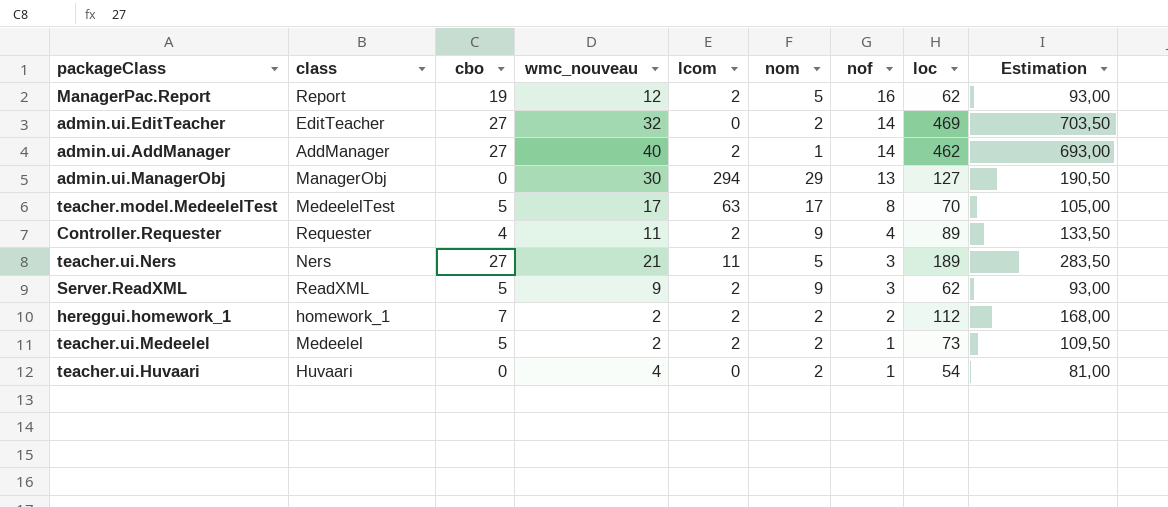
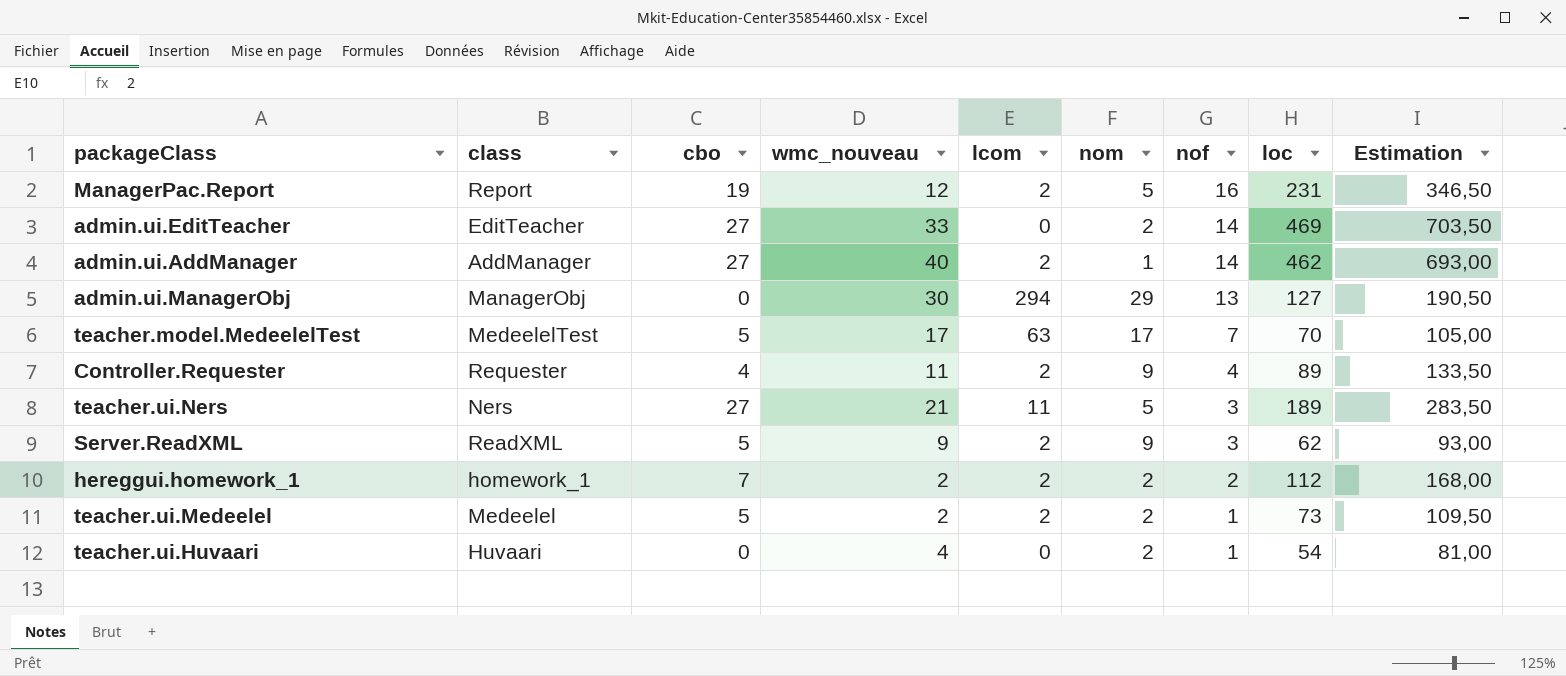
ManagerPac.Report | loc: 62 -> 231
ManagerPac.Report | Estimation: 93,00 -> 346,50
admin.ui.EditTeacher | wmc_nouveau: 32 -> 33
teacher.model.MedeelelTest | nof: 8 -> 7

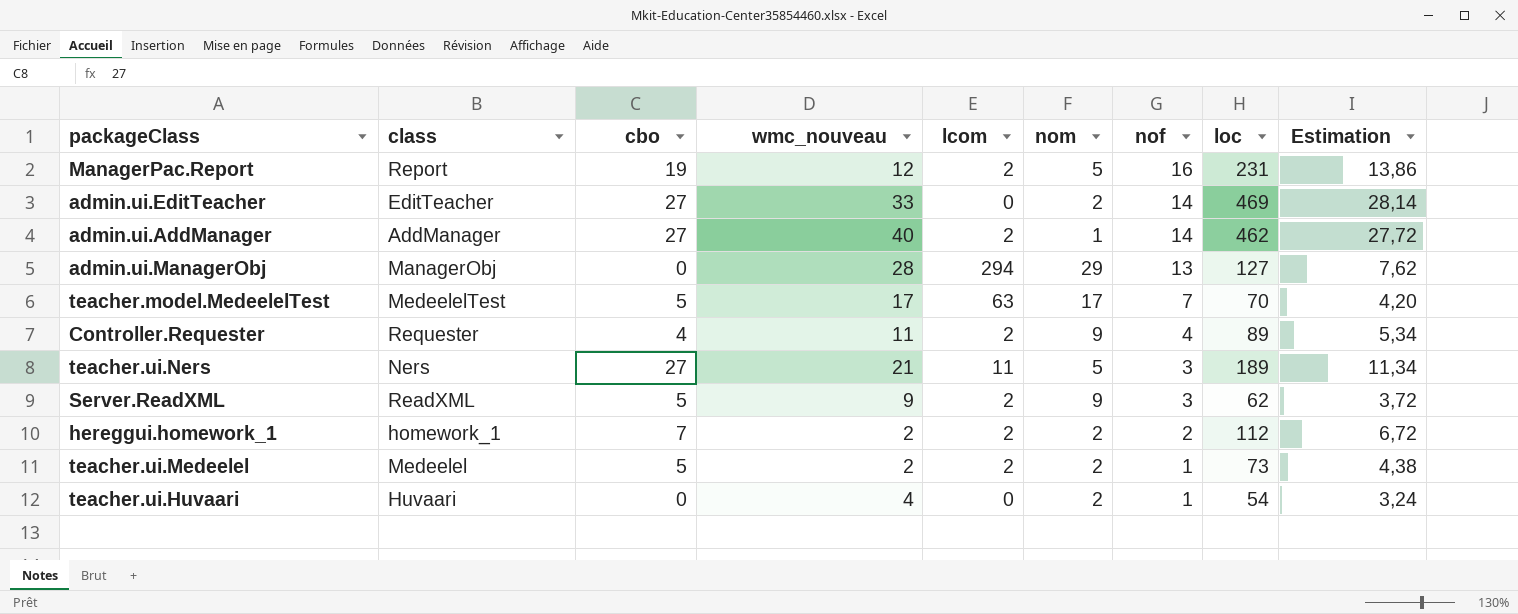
column Estimation | formula: [loc] * 1,5 -> [loc] * 0,06
admin.ui.ManagerObj | wmc_nouveau: 30 -> 28

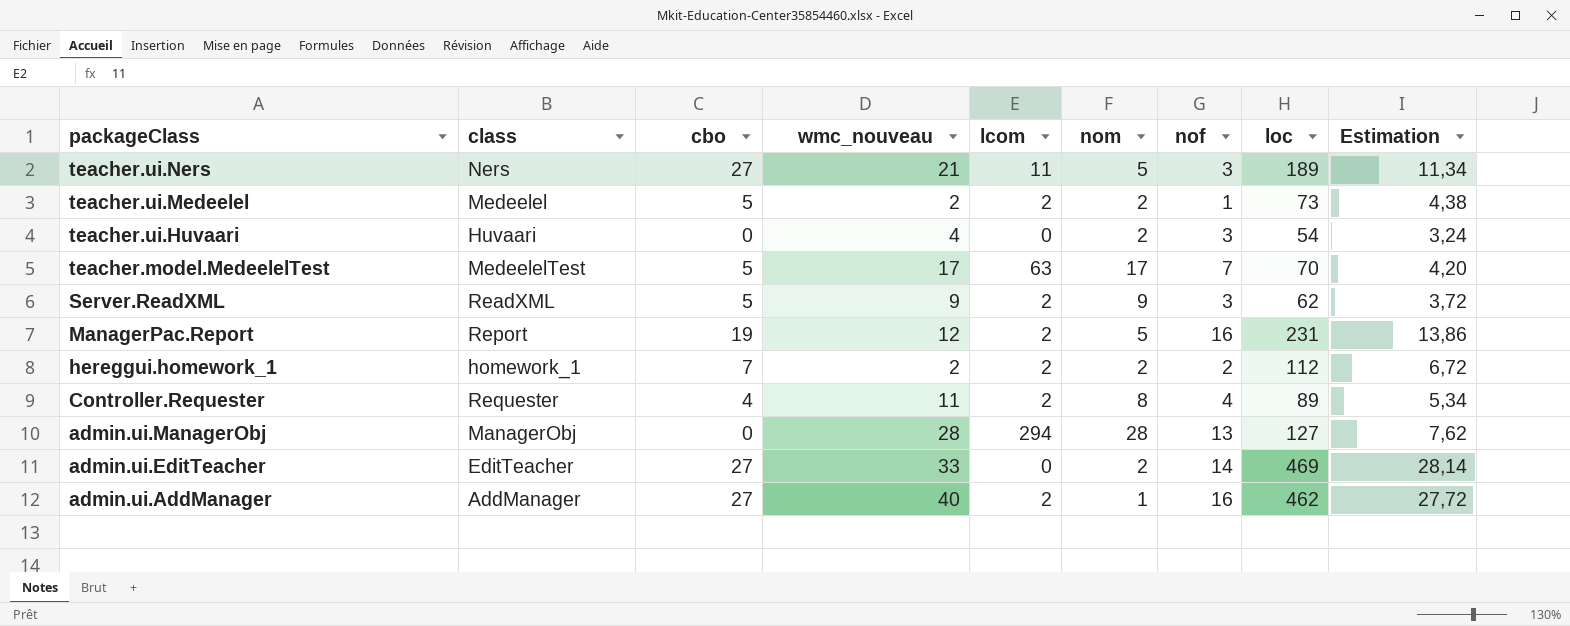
row order: nof descending -> packageClass descending
teacher.ui.Huvaari | nof: 1 -> 3
Controller.Requester | nom: 9 -> 8
admin.ui.ManagerObj | nom: 29 -> 28
admin.ui.AddManager | nof: 14 -> 16

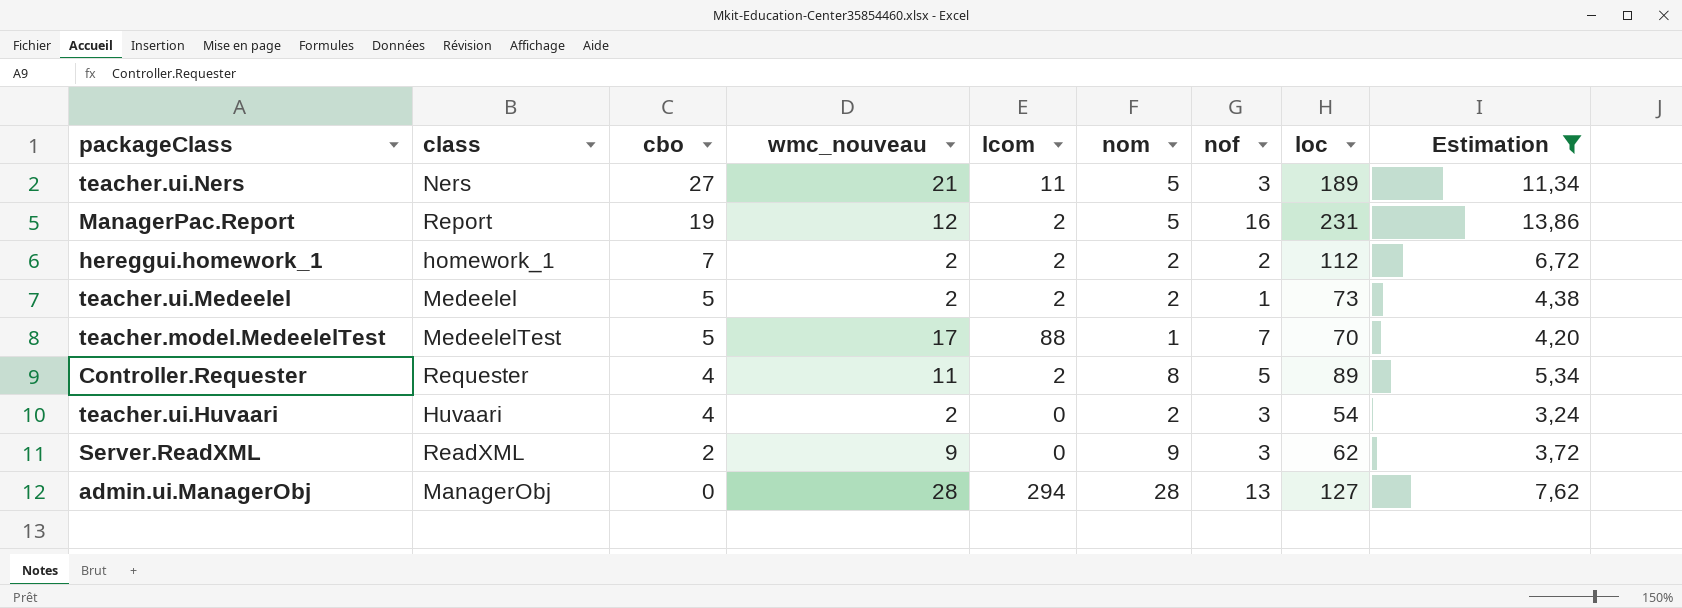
filter: none -> Estimation <= 13,86
row order: packageClass descending -> cbo descending
teacher.model.MedeelelTest | lcom: 63 -> 88
teacher.model.MedeelelTest | nom: 17 -> 1
Controller.Requester | nof: 4 -> 5
teacher.ui.Huvaari | cbo: 0 -> 4
teacher.ui.Huvaari | wmc_nouveau: 4 -> 2
Server.ReadXML | cbo: 5 -> 2
Server.ReadXML | lcom: 2 -> 0

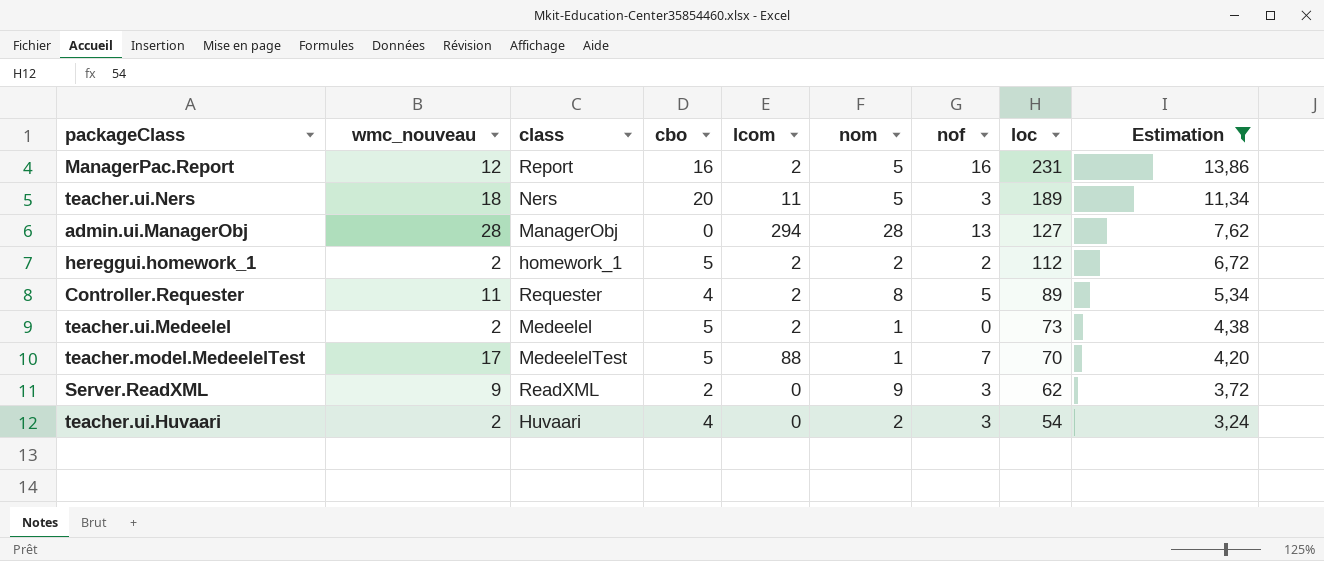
row order: cbo descending -> loc descending
column wmc_nouveau | position: 4 -> 2
ManagerPac.Report | cbo: 19 -> 16
teacher.ui.Ners | wmc_nouveau: 21 -> 18
teacher.ui.Ners | cbo: 27 -> 20
hereggui.homework_1 | cbo: 7 -> 5
teacher.ui.Medeelel | nom: 2 -> 1
teacher.ui.Medeelel | nof: 1 -> 0

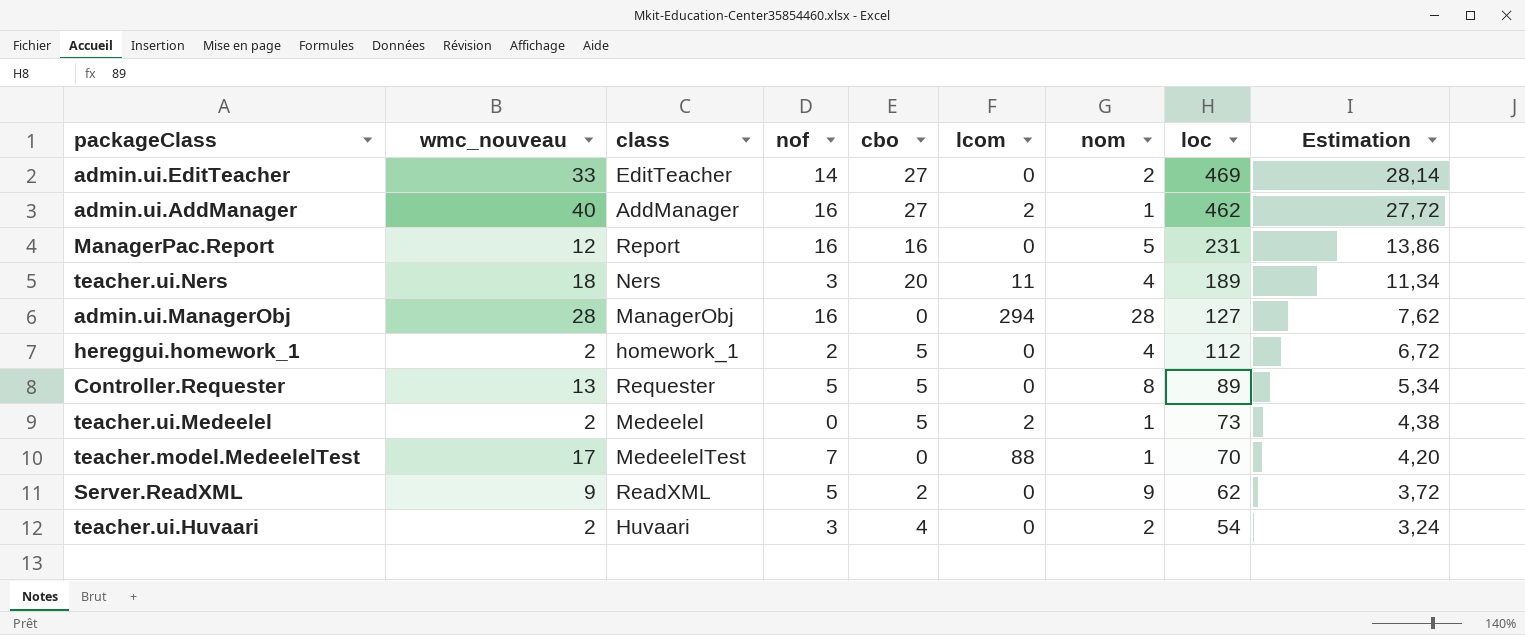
filter: Estimation <= 13,86 -> none
column nof | position: 7 -> 4
ManagerPac.Report | lcom: 2 -> 0
teacher.ui.Ners | nom: 5 -> 4
admin.ui.ManagerObj | nof: 13 -> 16
hereggui.homework_1 | lcom: 2 -> 0
hereggui.homework_1 | nom: 2 -> 4
Controller.Requester | wmc_nouveau: 11 -> 13
Controller.Requester | cbo: 4 -> 5
Controller.Requester | lcom: 2 -> 0
teacher.model.MedeelelTest | cbo: 5 -> 0
Server.ReadXML | nof: 3 -> 5

